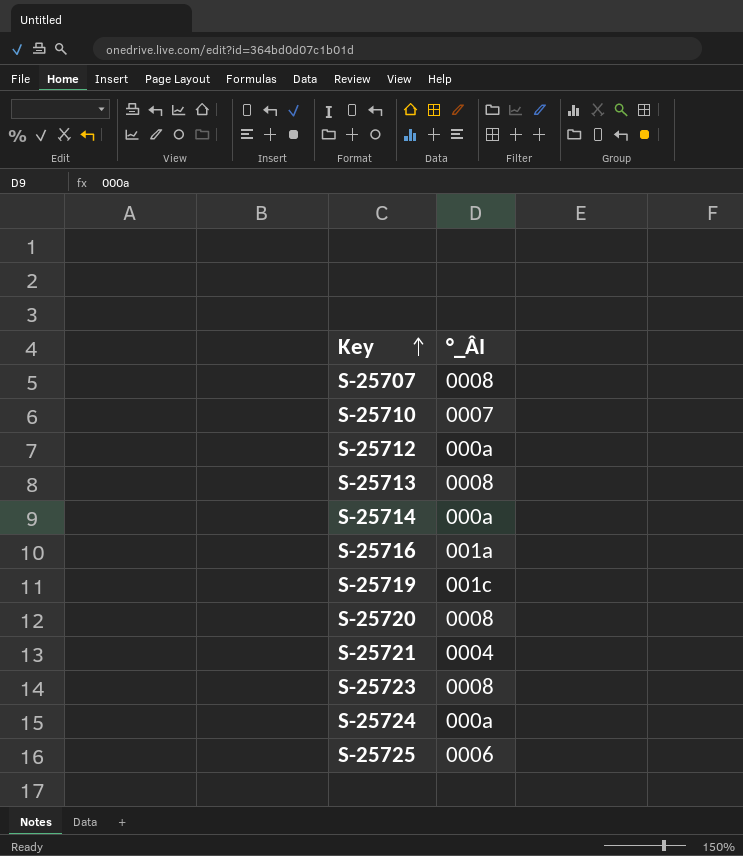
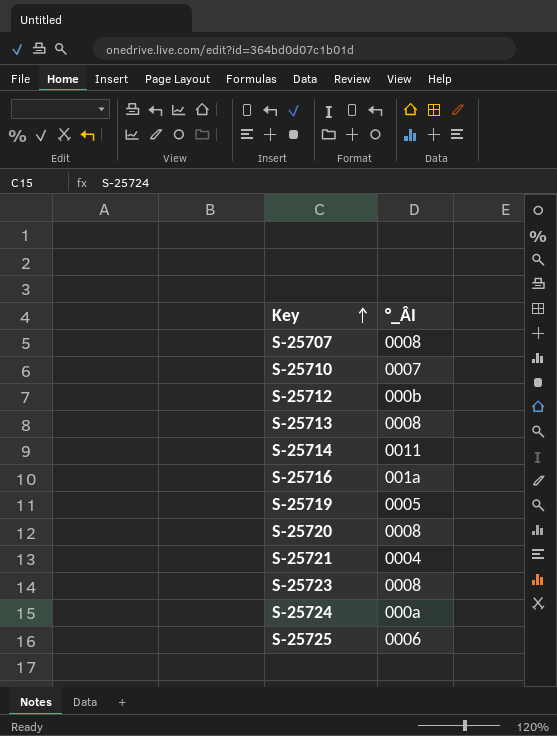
S-25712 | °_ÂI: 000a -> 000b
S-25714 | °_ÂI: 000a -> 0011
S-25719 | °_ÂI: 001c -> 0005

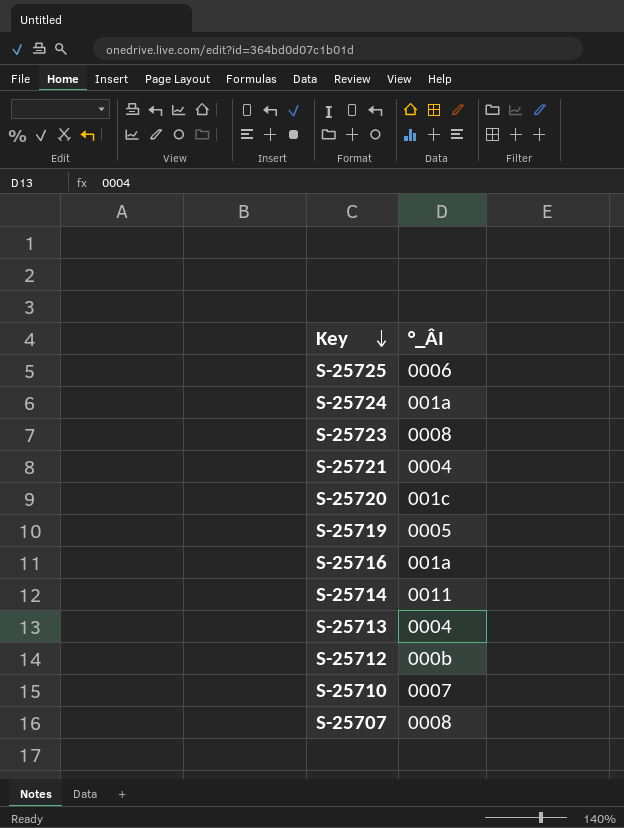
row order: Key ascending -> Key descending
S-25724 | °_ÂI: 000a -> 001a
S-25720 | °_ÂI: 0008 -> 001c
S-25713 | °_ÂI: 0008 -> 0004

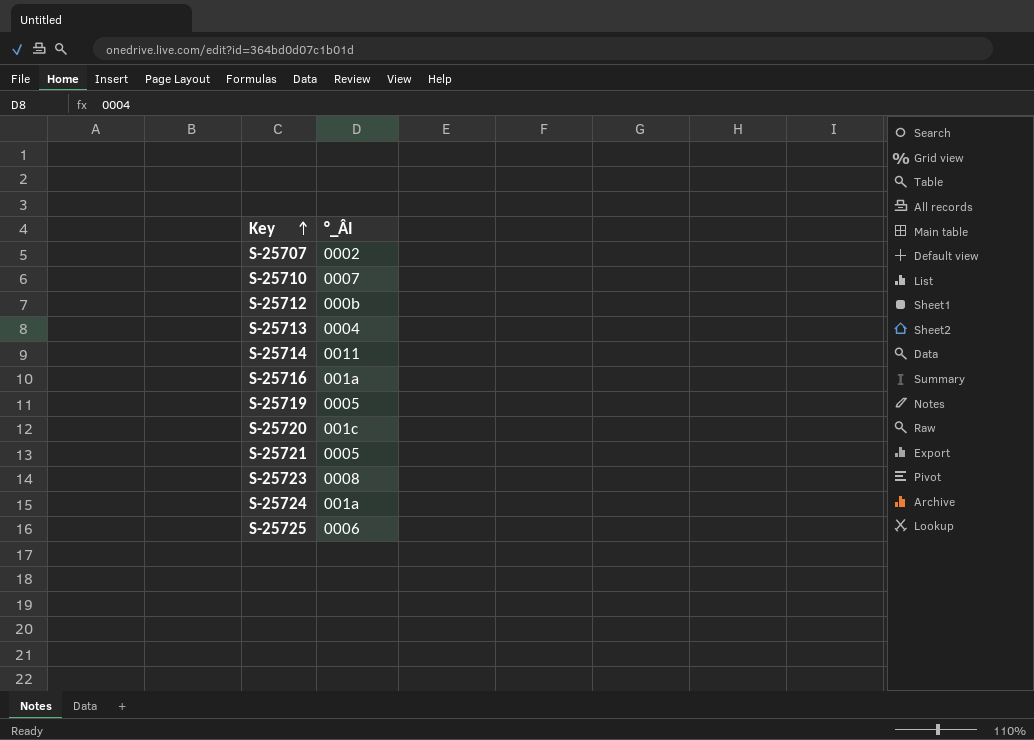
row order: Key descending -> Key ascending
S-25707 | °_ÂI: 0008 -> 0002
S-25721 | °_ÂI: 0004 -> 0005

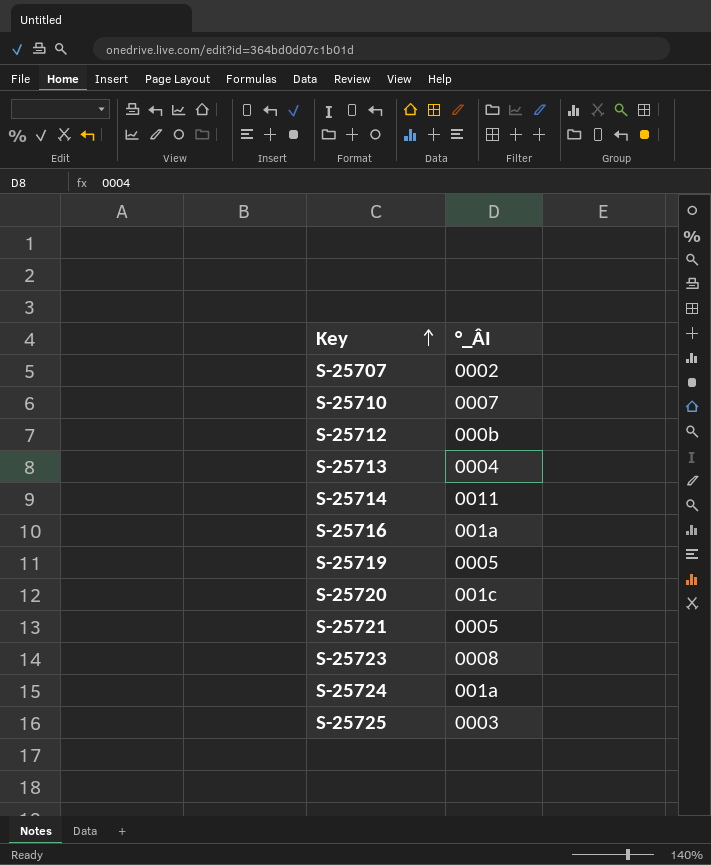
S-25725 | °_ÂI: 0006 -> 0003

